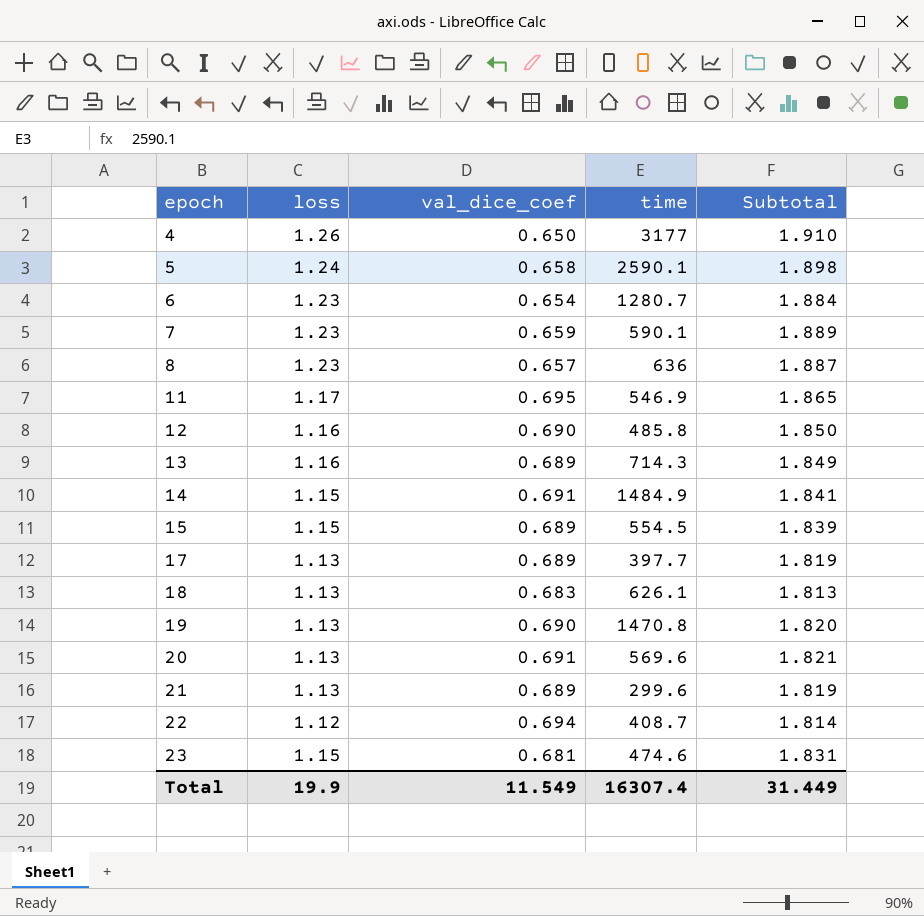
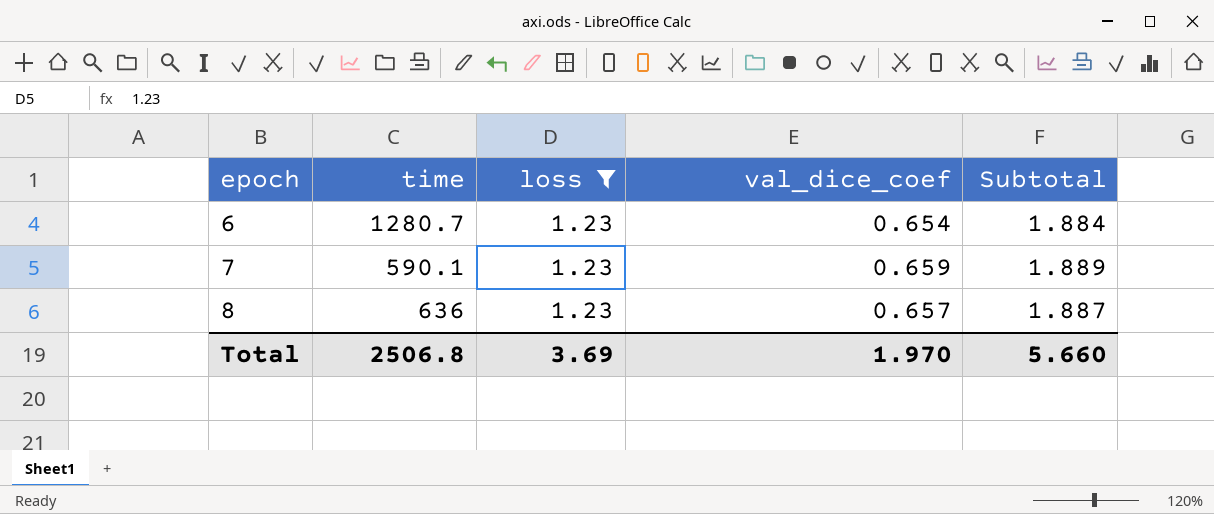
filter: none -> loss = 1.23
column time | position: 4 -> 2
Total | time: 16307.4 -> 2506.8
Total | loss: 19.9 -> 3.69
Total | val_dice_coef: 11.549 -> 1.970
Total | Subtotal: 31.449 -> 5.660

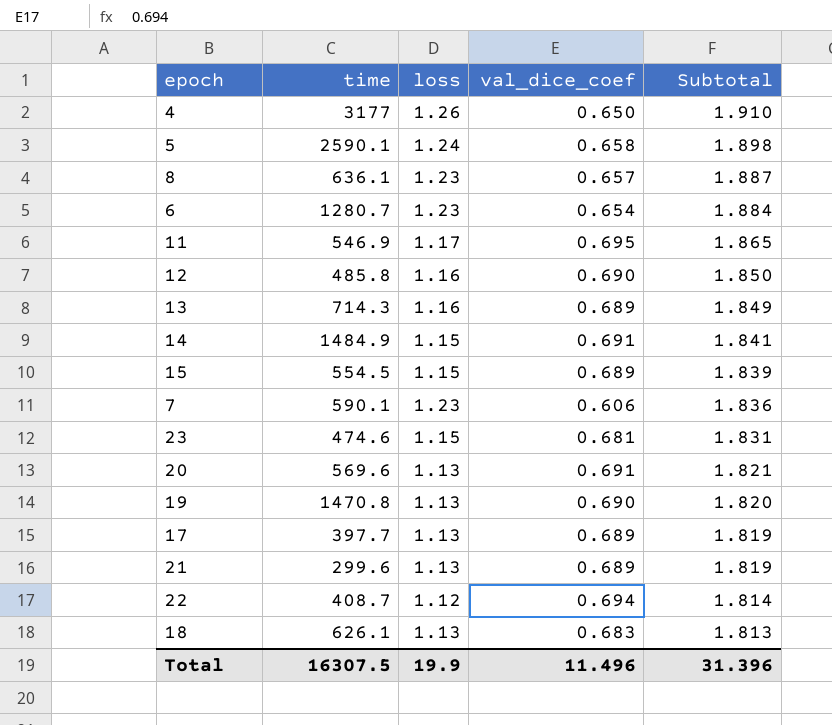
filter: loss = 1.23 -> none
row order: epoch ascending -> Subtotal descending
8 | time: 636 -> 636.1
7 | val_dice_coef: 0.659 -> 0.606
7 | Subtotal: 1.889 -> 1.836
Total | time: 2506.8 -> 16307.5
Total | loss: 3.69 -> 19.9
Total | val_dice_coef: 1.970 -> 11.496
Total | Subtotal: 5.660 -> 31.396

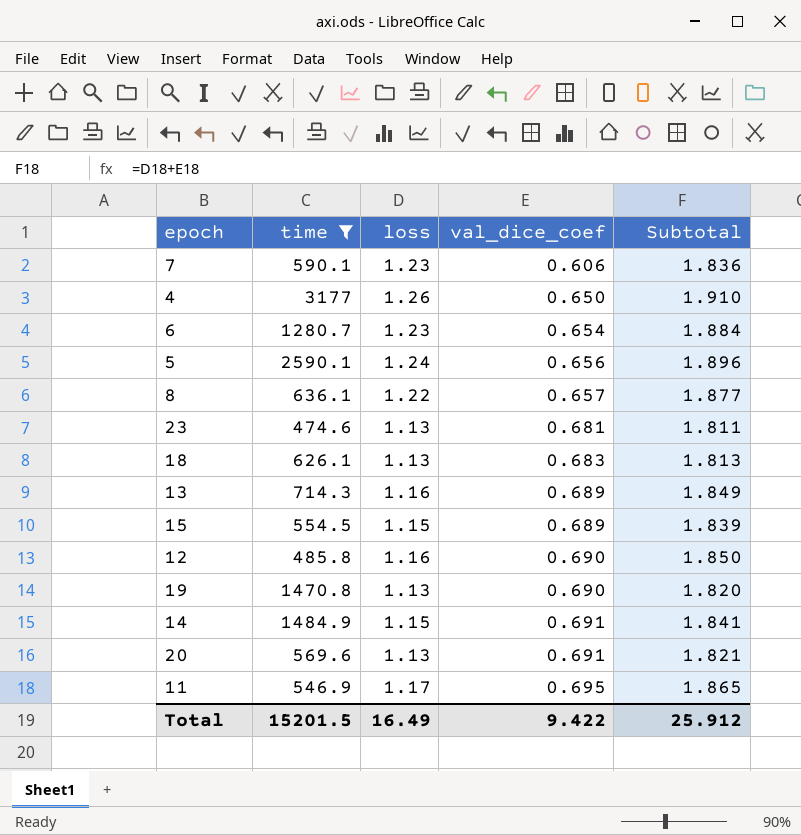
filter: none -> time >= 474.6
row order: Subtotal descending -> val_dice_coef ascending
5 | val_dice_coef: 0.658 -> 0.656
5 | Subtotal: 1.898 -> 1.896
8 | loss: 1.23 -> 1.22
8 | Subtotal: 1.887 -> 1.877
23 | loss: 1.15 -> 1.13
23 | Subtotal: 1.831 -> 1.811
Total | time: 16307.5 -> 15201.5
Total | loss: 19.9 -> 16.49
Total | val_dice_coef: 11.496 -> 9.422
Total | Subtotal: 31.396 -> 25.912

